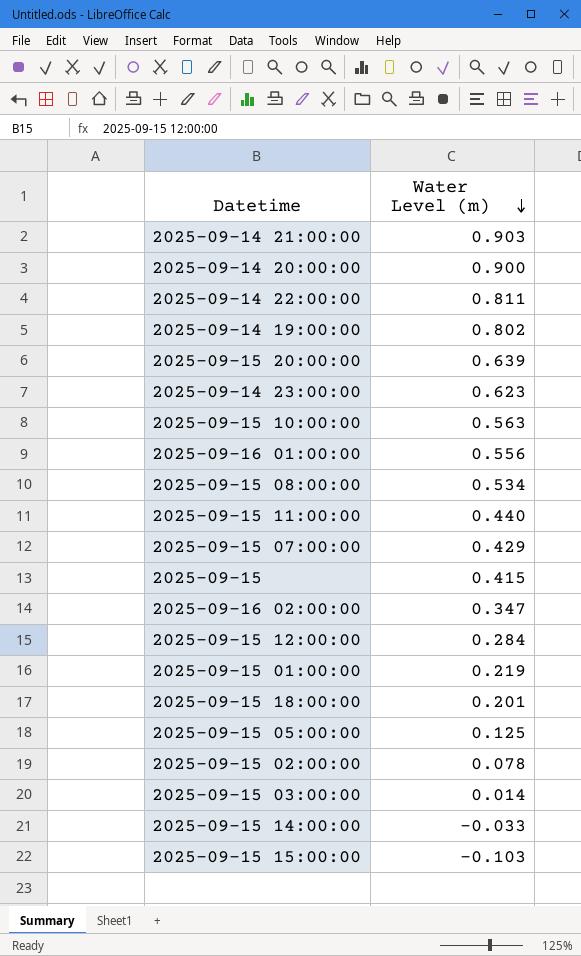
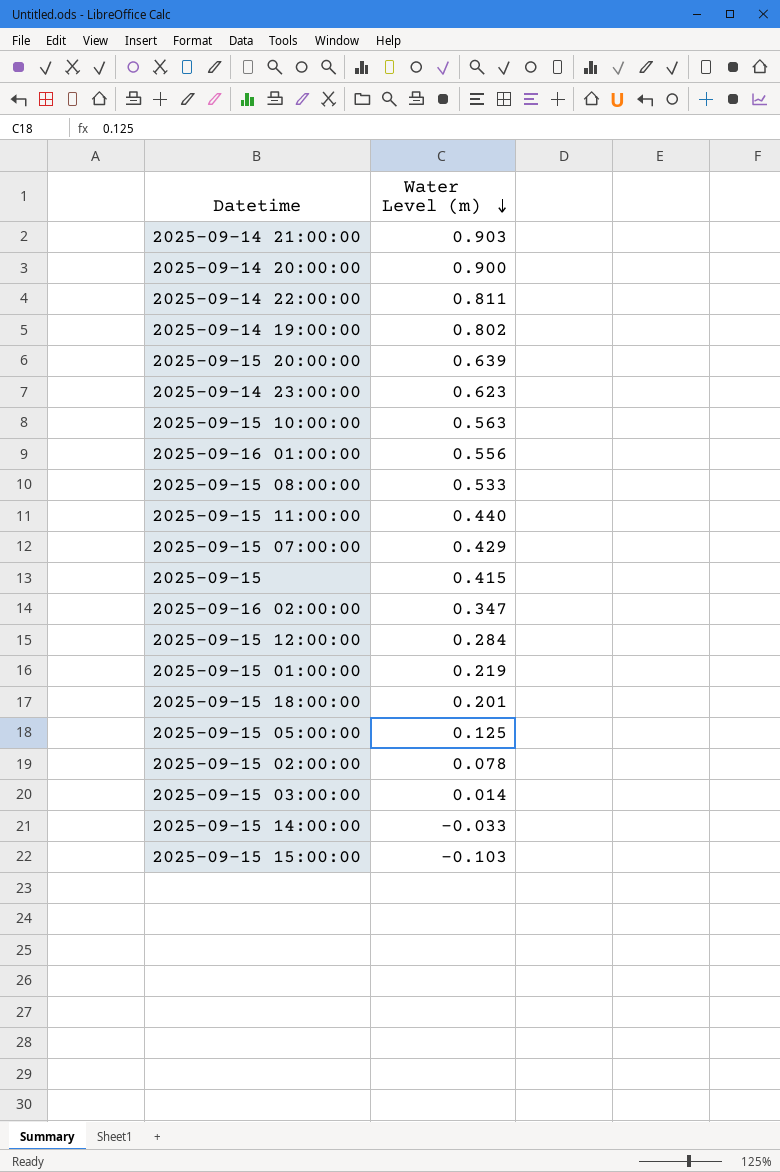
2025-09-15 08:00:00 | Water Level (m): 0.534 -> 0.533

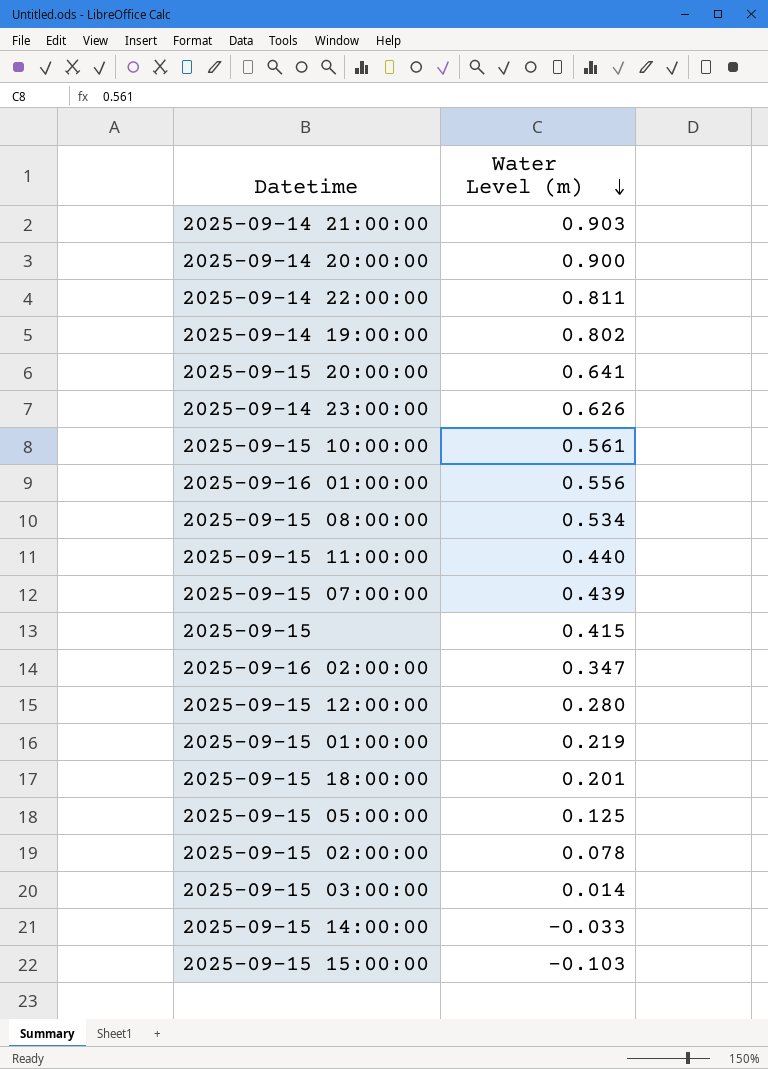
2025-09-15 20:00:00 | Water Level (m): 0.639 -> 0.641
2025-09-14 23:00:00 | Water Level (m): 0.623 -> 0.626
2025-09-15 10:00:00 | Water Level (m): 0.563 -> 0.561
2025-09-15 08:00:00 | Water Level (m): 0.533 -> 0.534
2025-09-15 07:00:00 | Water Level (m): 0.429 -> 0.439
2025-09-15 12:00:00 | Water Level (m): 0.284 -> 0.280

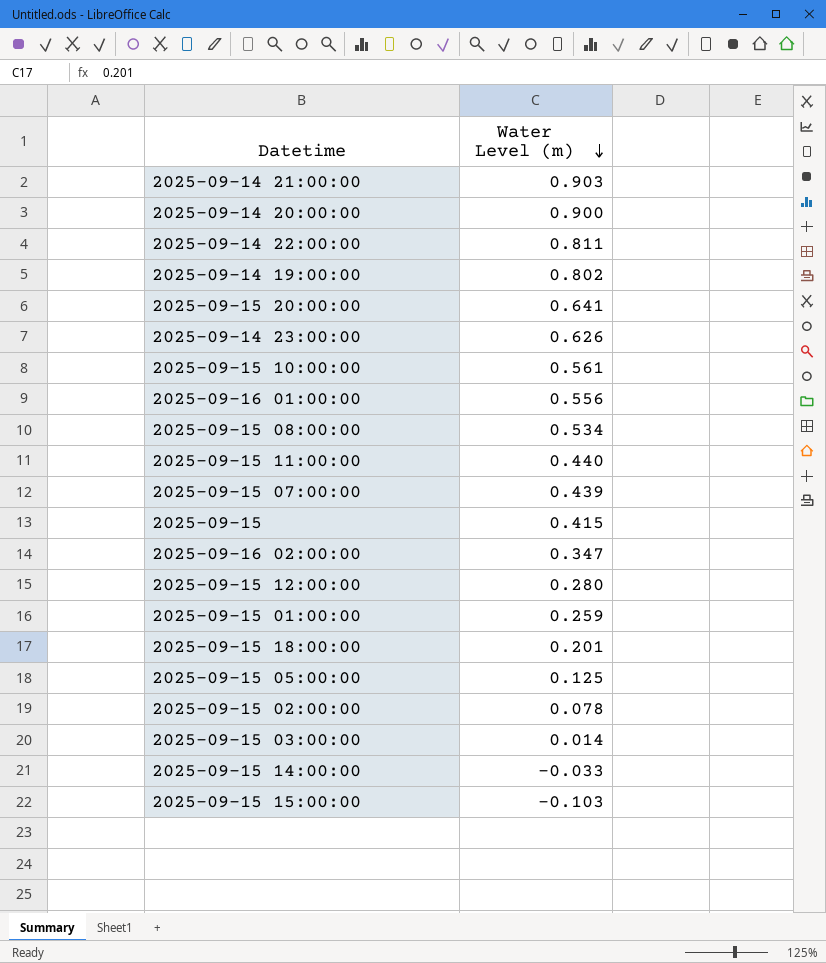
2025-09-15 01:00:00 | Water Level (m): 0.219 -> 0.259

